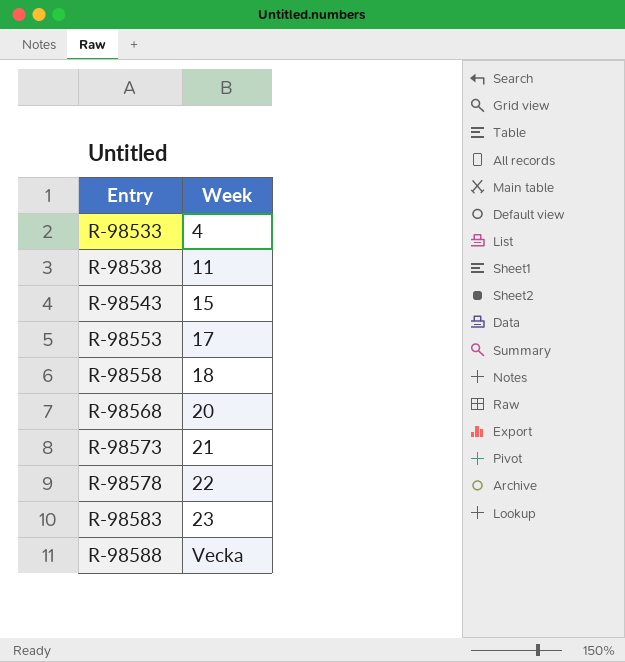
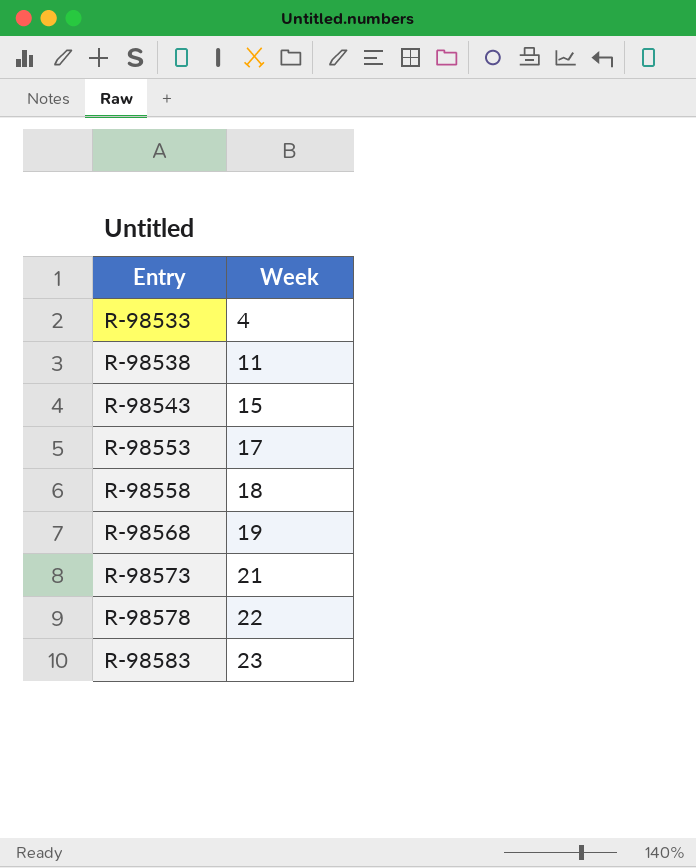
row R-98588: Vecka -> none
R-98568 | Week: 20 -> 19

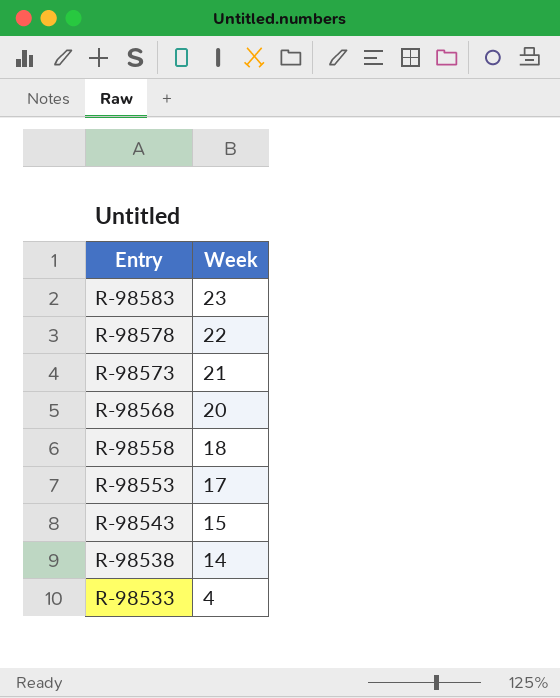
row order: Entry ascending -> Entry descending
R-98568 | Week: 19 -> 20
R-98538 | Week: 11 -> 14

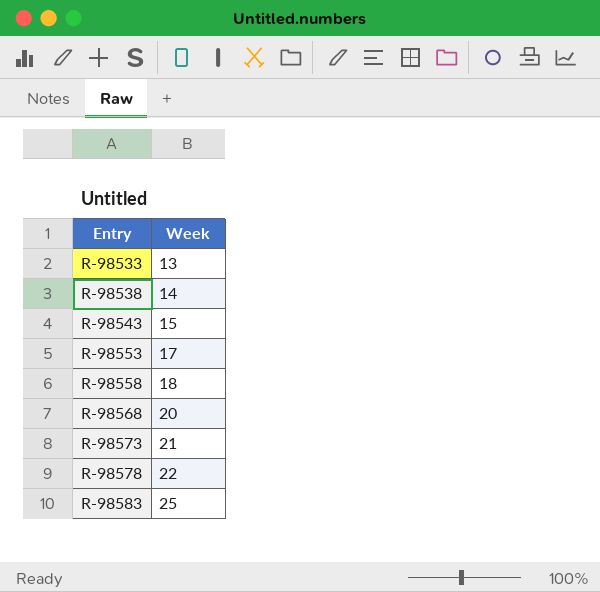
row order: Entry descending -> Entry ascending
R-98533 | Week: 4 -> 13
R-98583 | Week: 23 -> 25

